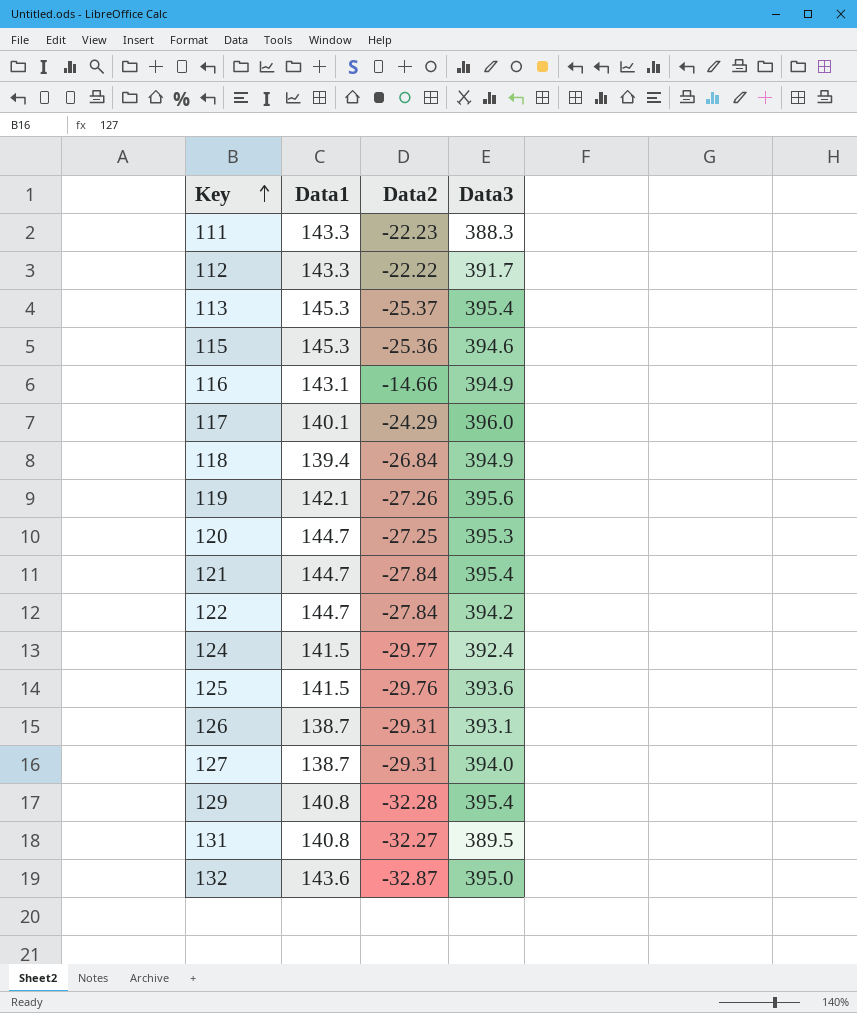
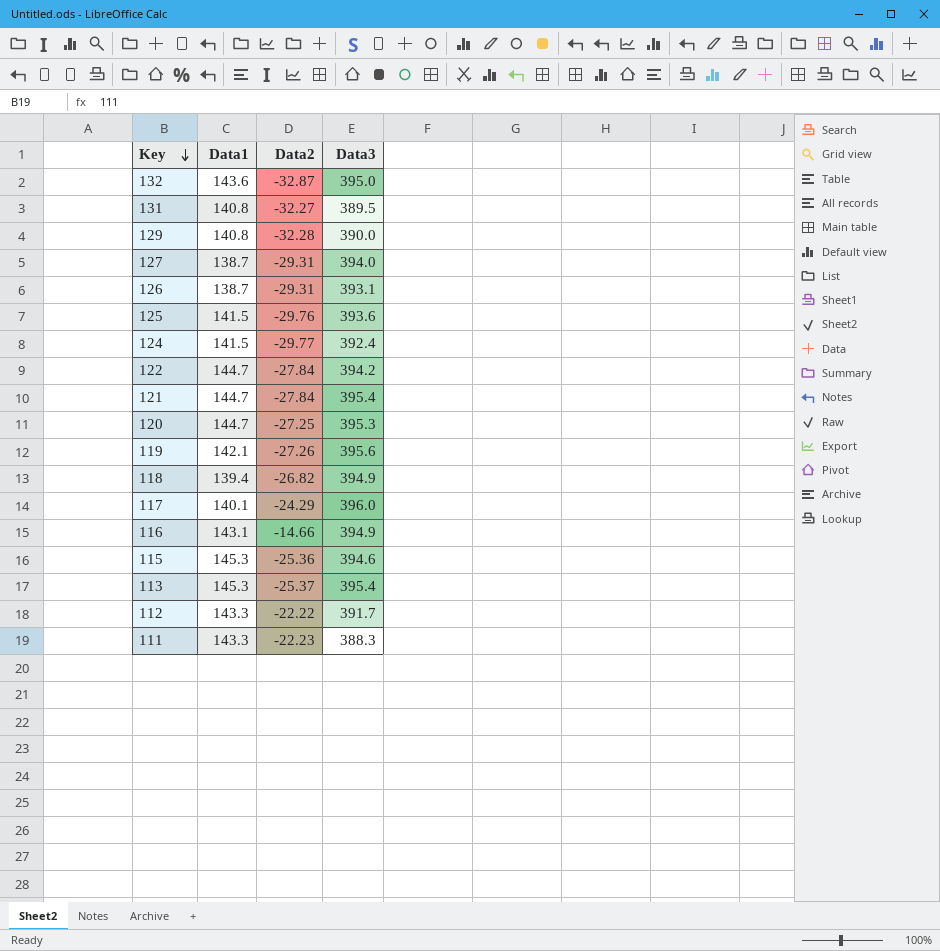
row order: Key ascending -> Key descending
129 | Data3: 395.4 -> 390.0
118 | Data2: -26.84 -> -26.82

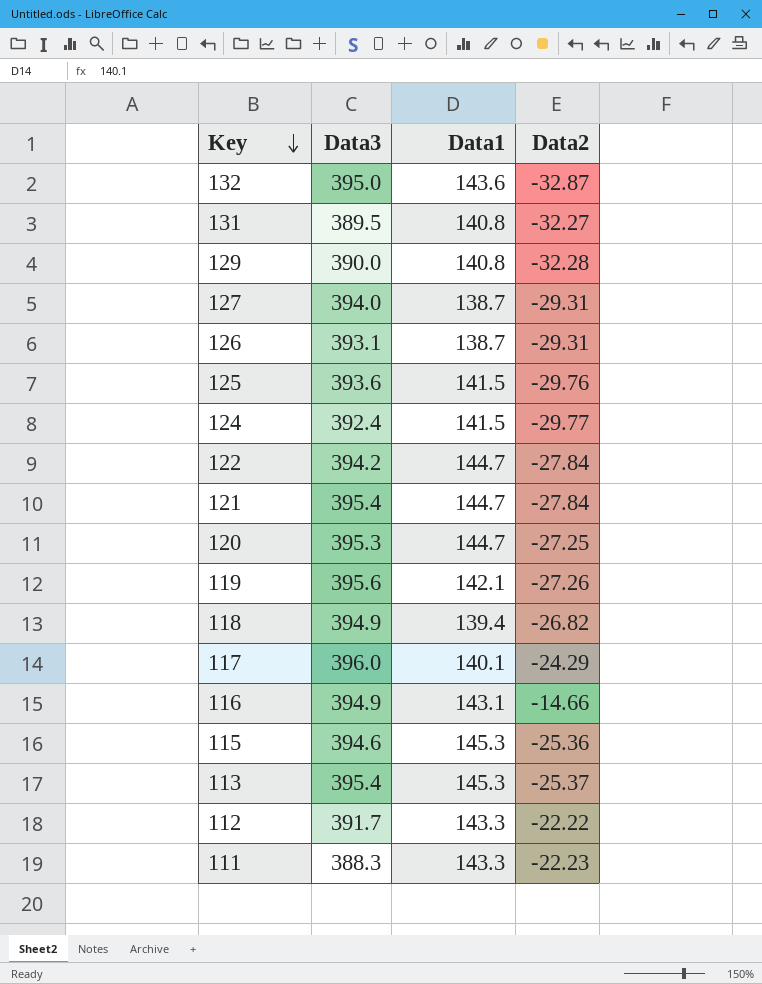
column Data3 | position: 4 -> 2

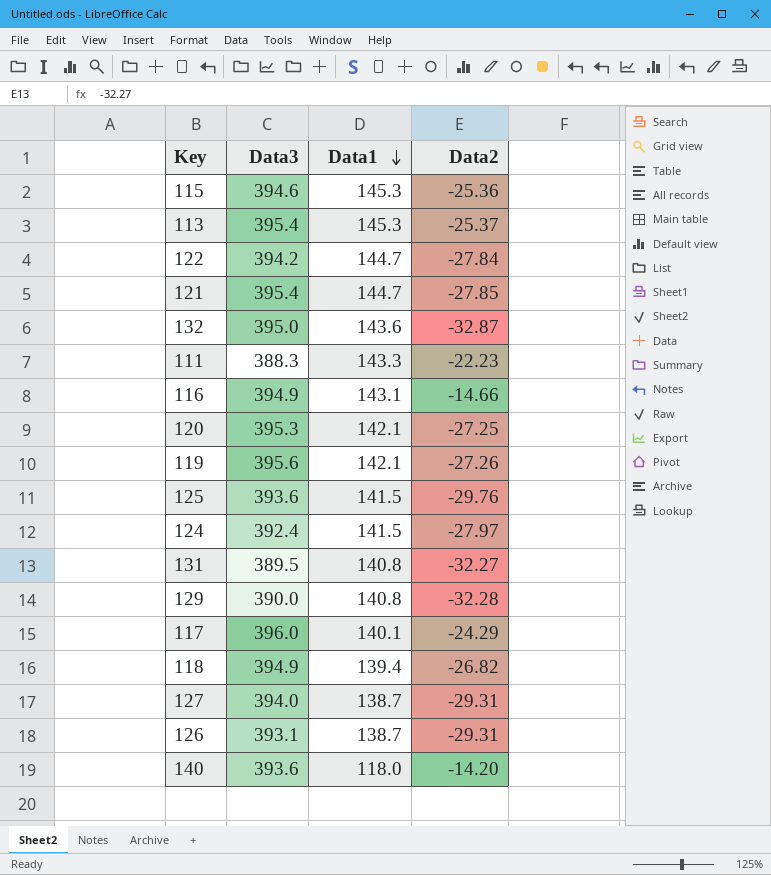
row order: Key descending -> Data1 descending
row 112: 391.7 | 143.3 | -22.22 -> none
121 | Data2: -27.84 -> -27.85
120 | Data1: 144.7 -> 142.1
124 | Data2: -29.77 -> -27.97
row 140: none -> 393.6 | 118.0 | -14.20

